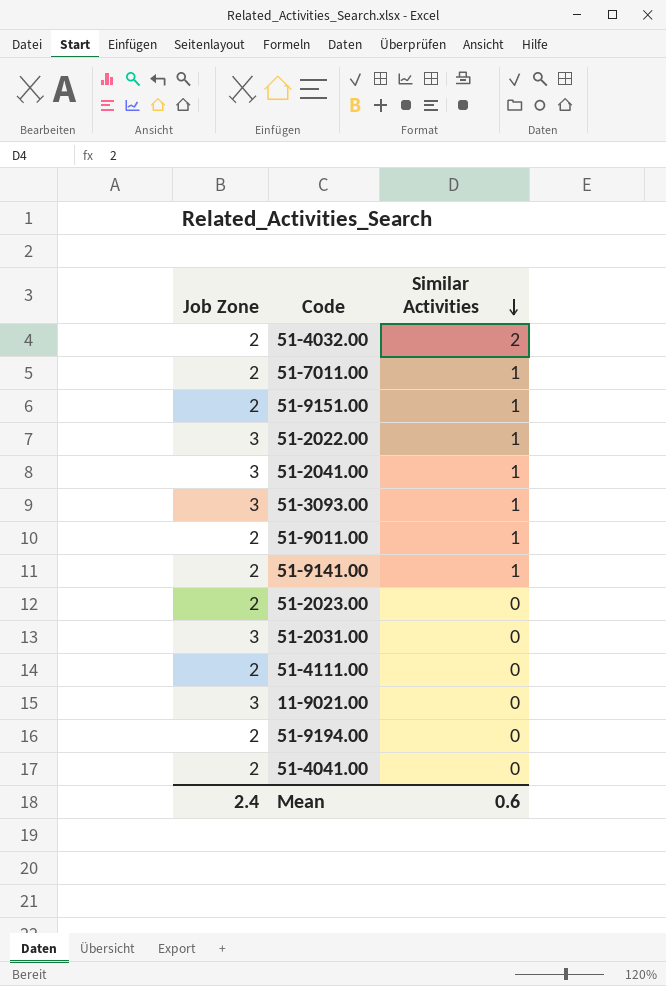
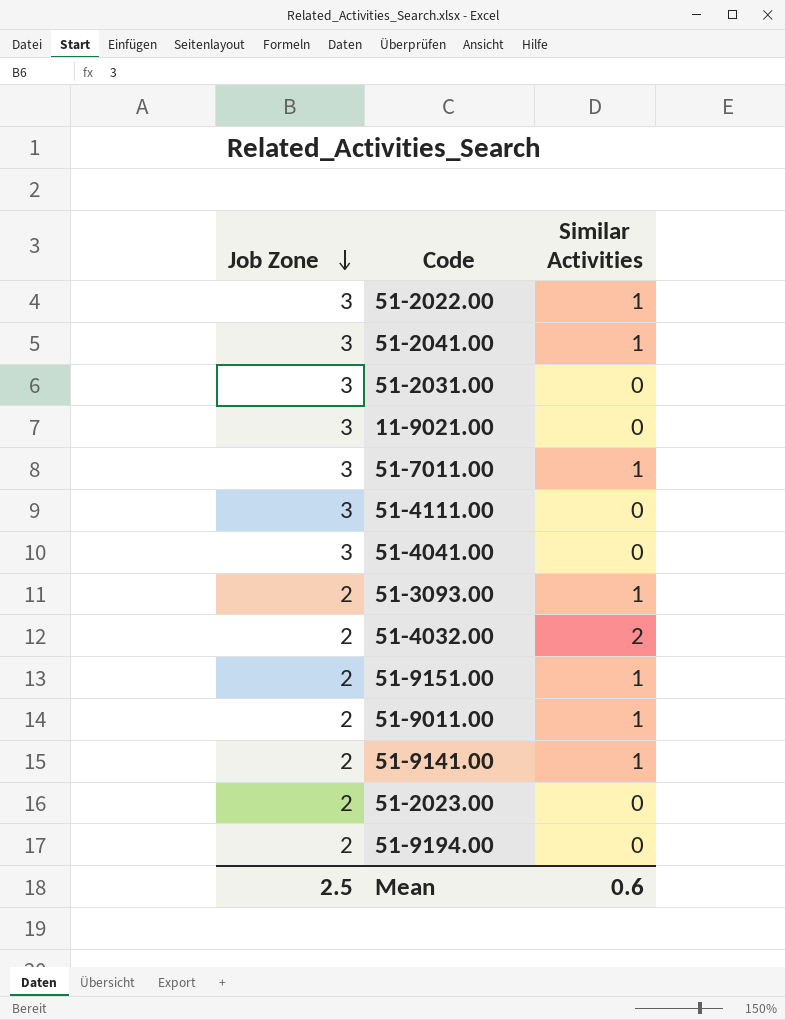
row order: Similar Activities descending -> Job Zone descending
51-7011.00 | Job Zone: 2 -> 3
51-4111.00 | Job Zone: 2 -> 3
51-4041.00 | Job Zone: 2 -> 3
51-3093.00 | Job Zone: 3 -> 2
Mean | Job Zone: 2.4 -> 2.5

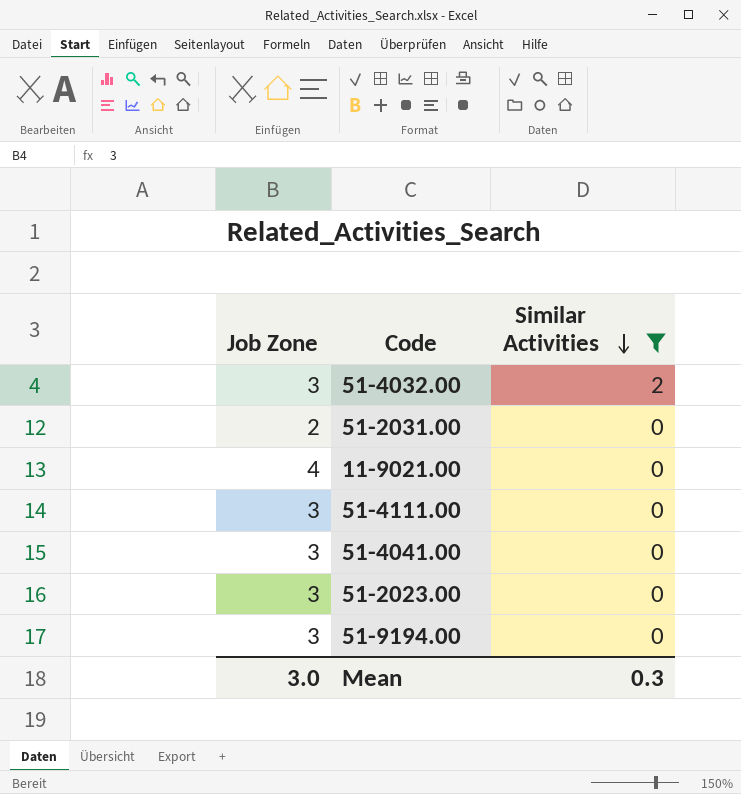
filter: none -> Similar Activities != 1
row order: Job Zone descending -> Similar Activities descending
51-4032.00 | Job Zone: 2 -> 3
51-2031.00 | Job Zone: 3 -> 2
11-9021.00 | Job Zone: 3 -> 4
51-2023.00 | Job Zone: 2 -> 3
51-9194.00 | Job Zone: 2 -> 3
Mean | Job Zone: 2.5 -> 3.0
Mean | Similar Activities: 0.6 -> 0.3

